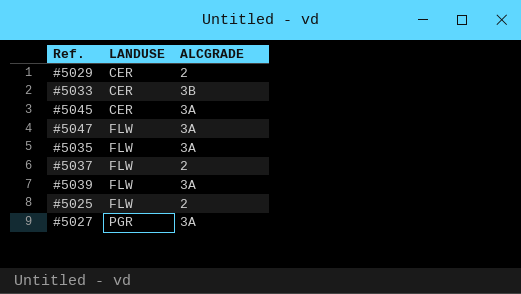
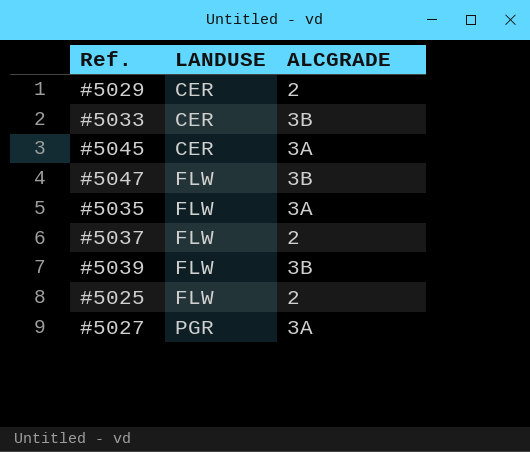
#5047 | ALCGRADE: 3A -> 3B
#5039 | ALCGRADE: 3A -> 3B

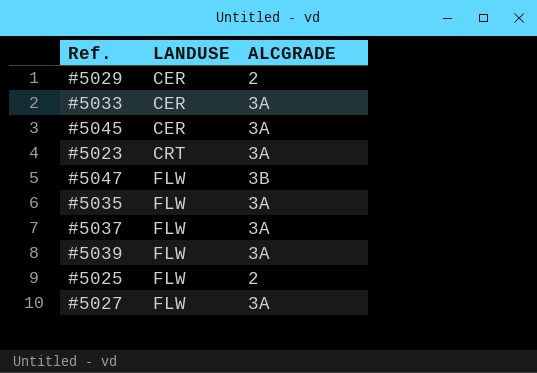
#5033 | ALCGRADE: 3B -> 3A
row #5023: none -> CRT | 3A
#5037 | ALCGRADE: 2 -> 3A
#5039 | ALCGRADE: 3B -> 3A
#5027 | LANDUSE: PGR -> FLW

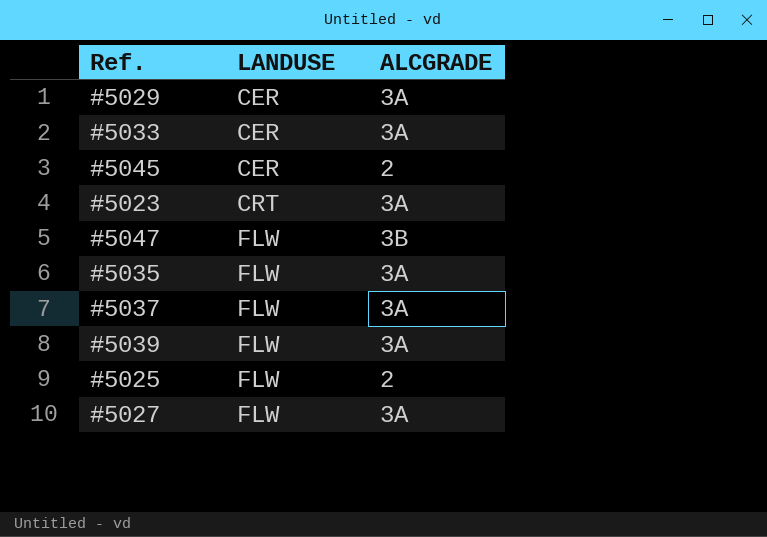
#5029 | ALCGRADE: 2 -> 3A
#5045 | ALCGRADE: 3A -> 2

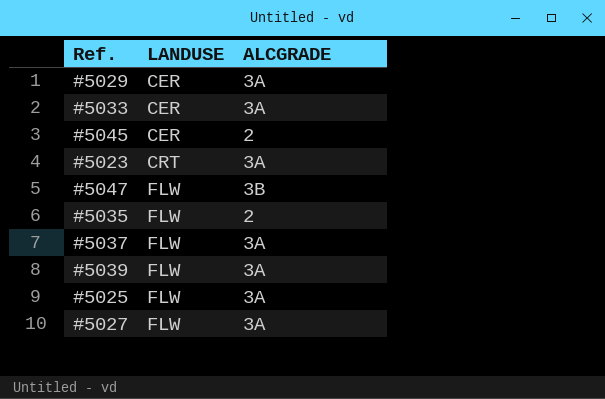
#5035 | ALCGRADE: 3A -> 2
#5025 | ALCGRADE: 2 -> 3A

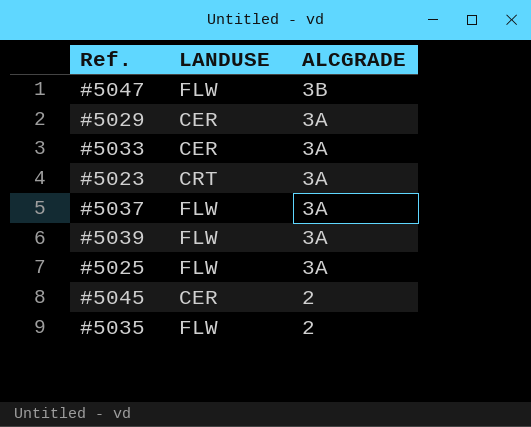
row order: LANDUSE ascending -> ALCGRADE descending
row #5027: FLW | 3A -> none

